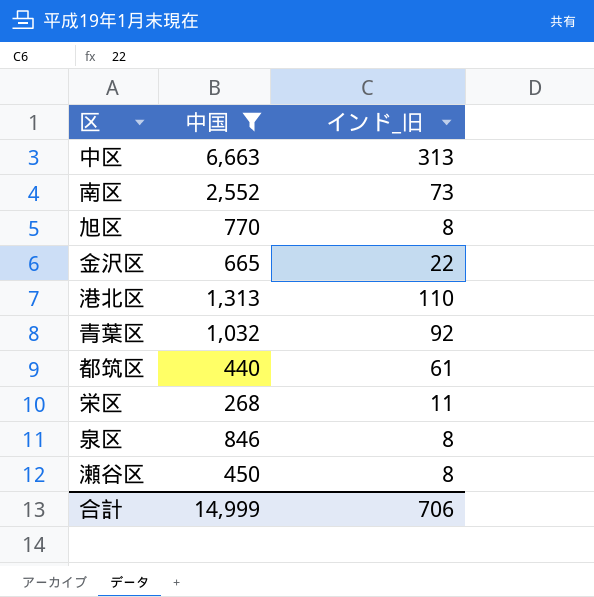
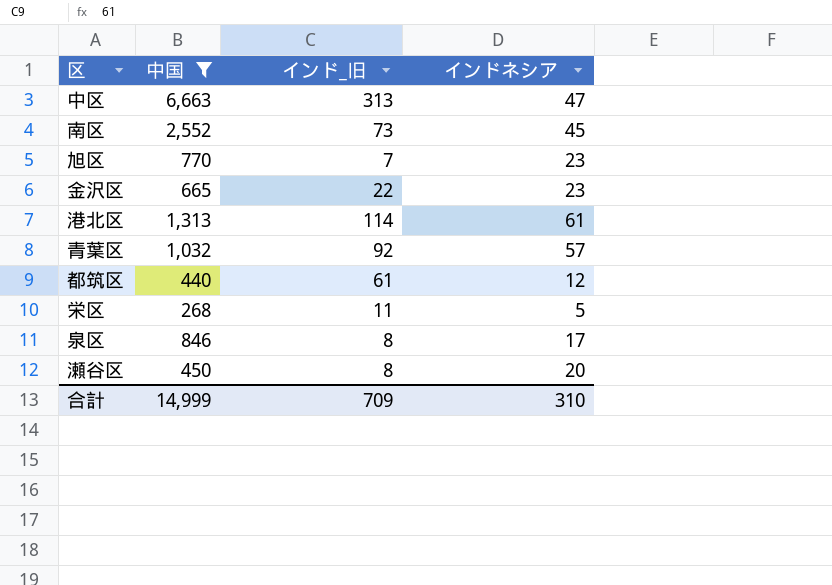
column インドネシア | position: none -> 4
旭区 | インド_旧: 8 -> 7
港北区 | インド_旧: 110 -> 114
合計 | インド_旧: 706 -> 709

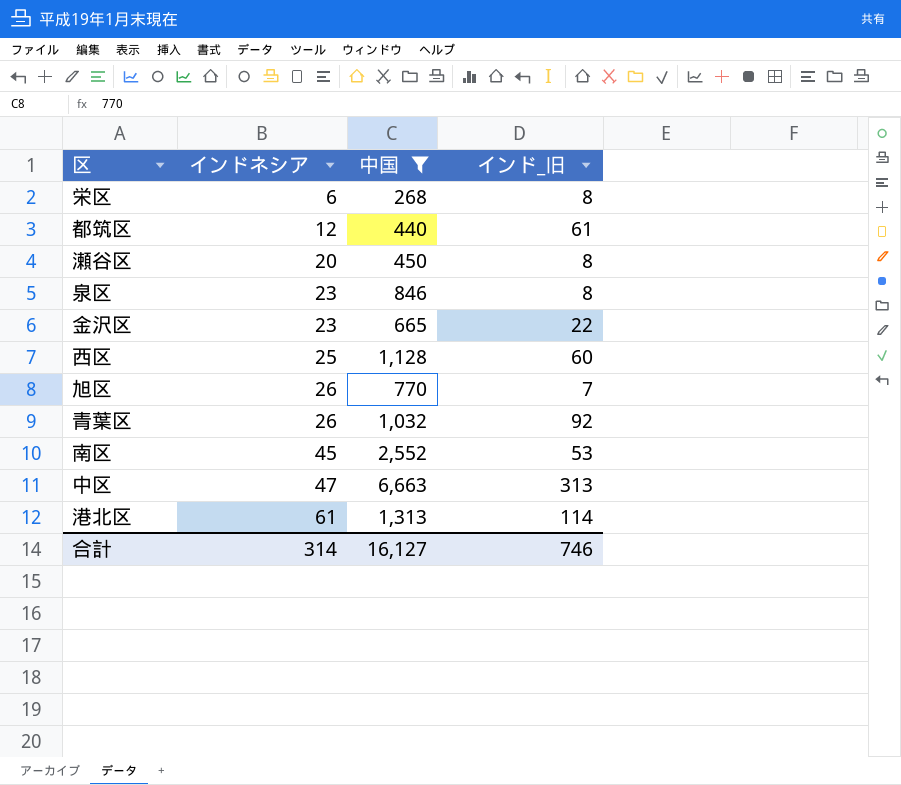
row order: none -> インドネシア ascending
column インドネシア | position: 4 -> 2
栄区 | インドネシア: 5 -> 6
栄区 | インド_旧: 11 -> 8
泉区 | インドネシア: 17 -> 23
row 西区: none -> 25 | 1,128 | 60
旭区 | インドネシア: 23 -> 26
青葉区 | インドネシア: 57 -> 26
南区 | インド_旧: 73 -> 53
合計 | インドネシア: 310 -> 314
合計 | 中国: 14,999 -> 16,127
合計 | インド_旧: 709 -> 746

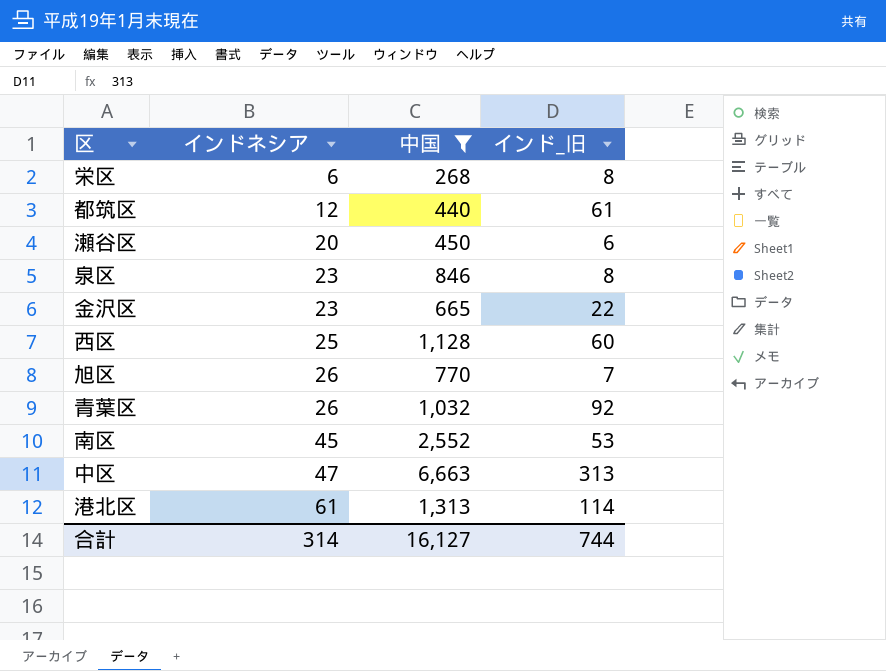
瀬谷区 | インド_旧: 8 -> 6
合計 | インド_旧: 746 -> 744

